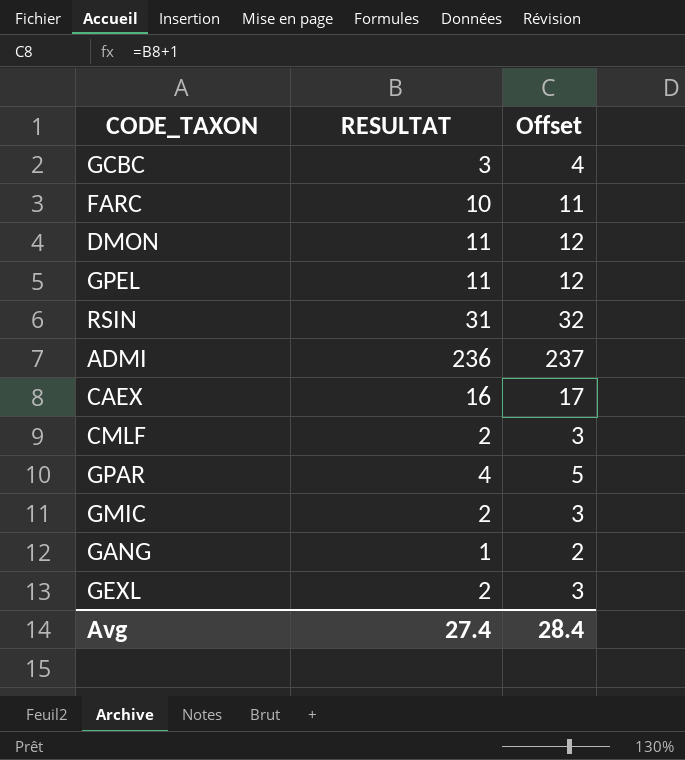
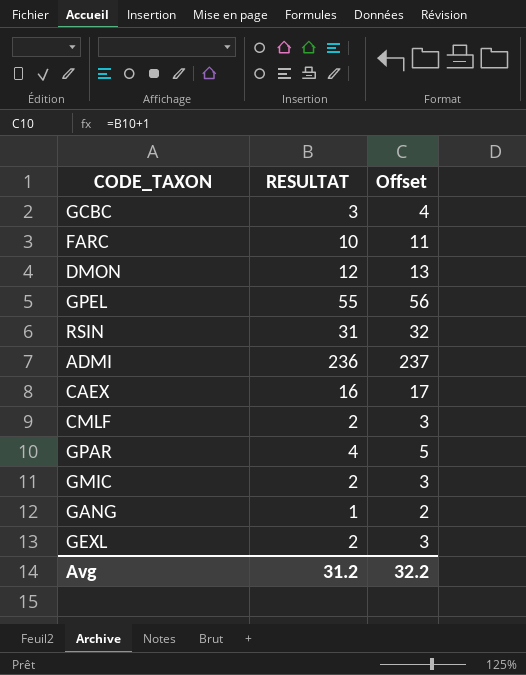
DMON | RESULTAT: 11 -> 12
DMON | Offset: 12 -> 13
GPEL | RESULTAT: 11 -> 55
GPEL | Offset: 12 -> 56
Avg | RESULTAT: 27.4 -> 31.2
Avg | Offset: 28.4 -> 32.2

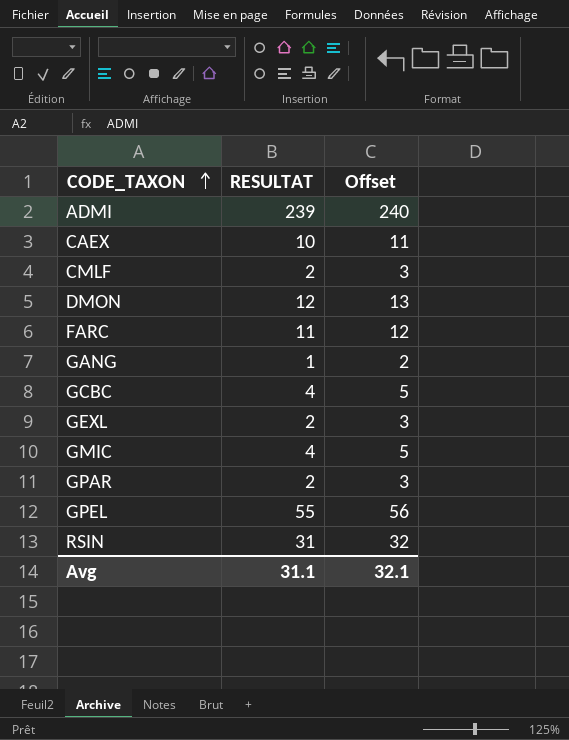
row order: none -> CODE_TAXON ascending
ADMI | RESULTAT: 236 -> 239
ADMI | Offset: 237 -> 240
CAEX | RESULTAT: 16 -> 10
CAEX | Offset: 17 -> 11
FARC | RESULTAT: 10 -> 11
FARC | Offset: 11 -> 12
GCBC | RESULTAT: 3 -> 4
GCBC | Offset: 4 -> 5
GMIC | RESULTAT: 2 -> 4
GMIC | Offset: 3 -> 5
GPAR | RESULTAT: 4 -> 2
GPAR | Offset: 5 -> 3
Avg | RESULTAT: 31.2 -> 31.1
Avg | Offset: 32.2 -> 32.1

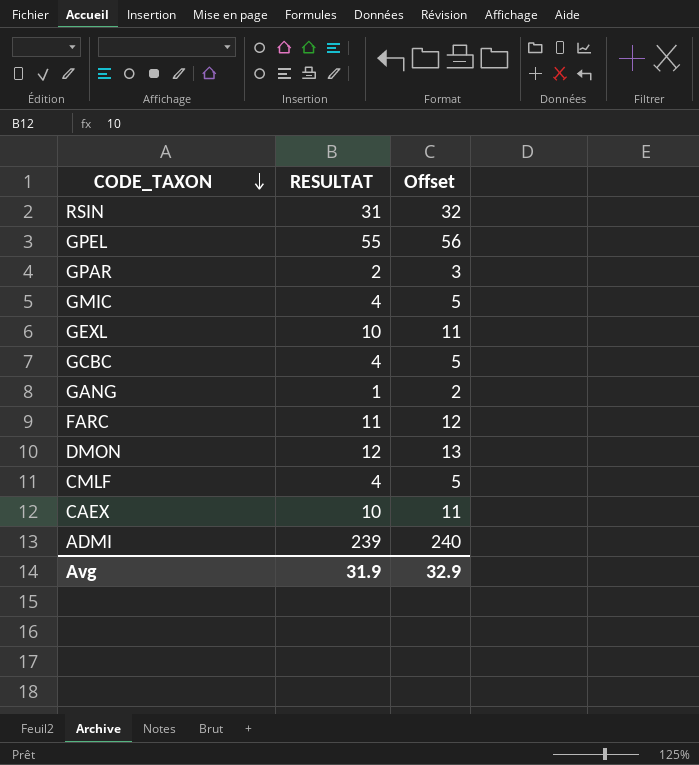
row order: CODE_TAXON ascending -> CODE_TAXON descending
GEXL | RESULTAT: 2 -> 10
GEXL | Offset: 3 -> 11
CMLF | RESULTAT: 2 -> 4
CMLF | Offset: 3 -> 5
Avg | RESULTAT: 31.1 -> 31.9
Avg | Offset: 32.1 -> 32.9

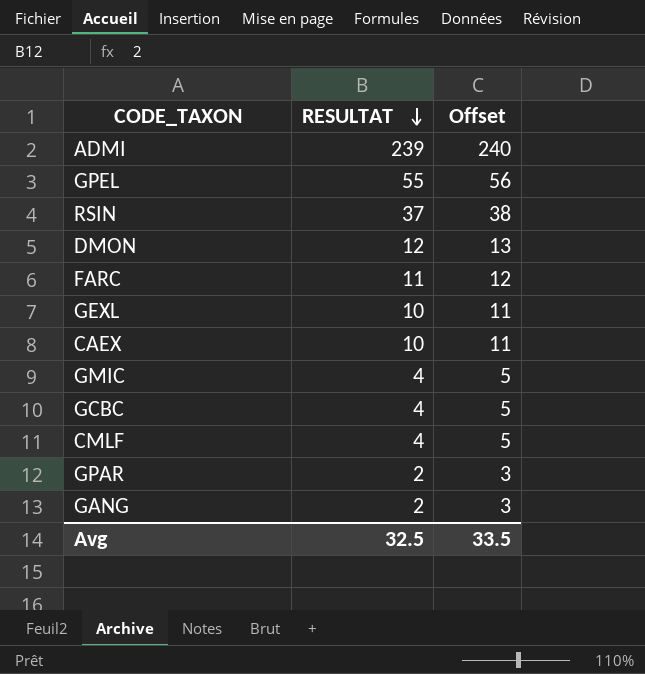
row order: CODE_TAXON descending -> RESULTAT descending
RSIN | RESULTAT: 31 -> 37
RSIN | Offset: 32 -> 38
GANG | RESULTAT: 1 -> 2
GANG | Offset: 2 -> 3
Avg | RESULTAT: 31.9 -> 32.5
Avg | Offset: 32.9 -> 33.5

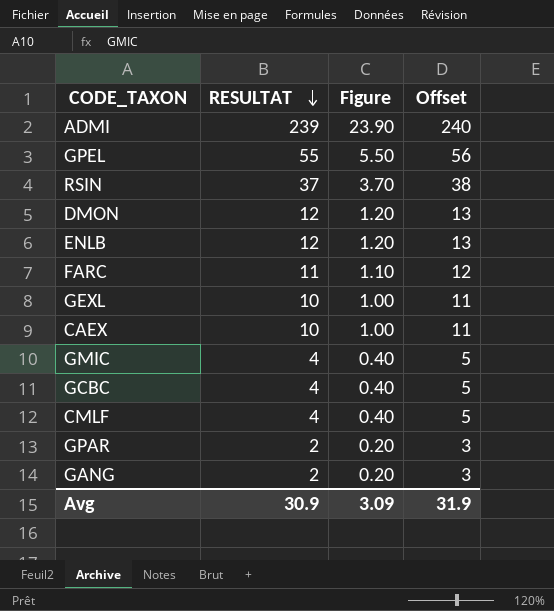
column Figure | formula: none -> [RESULTAT] * 0.1
row ENLB: none -> 12 | 1.20 | 13
Avg | RESULTAT: 32.5 -> 30.9
Avg | Offset: 33.5 -> 31.9

